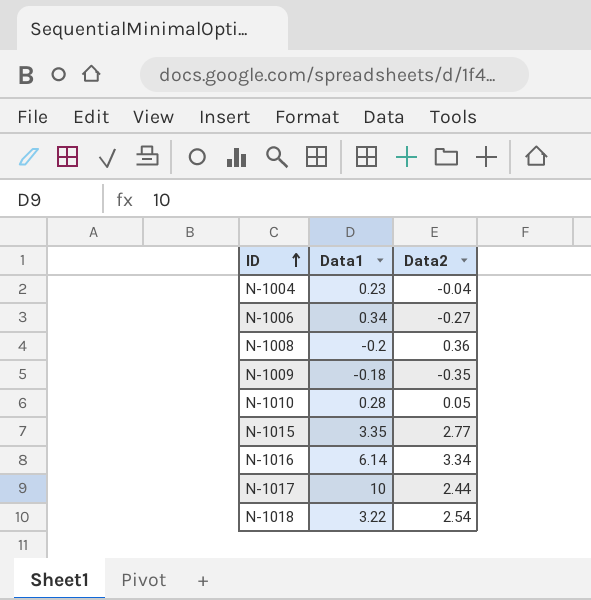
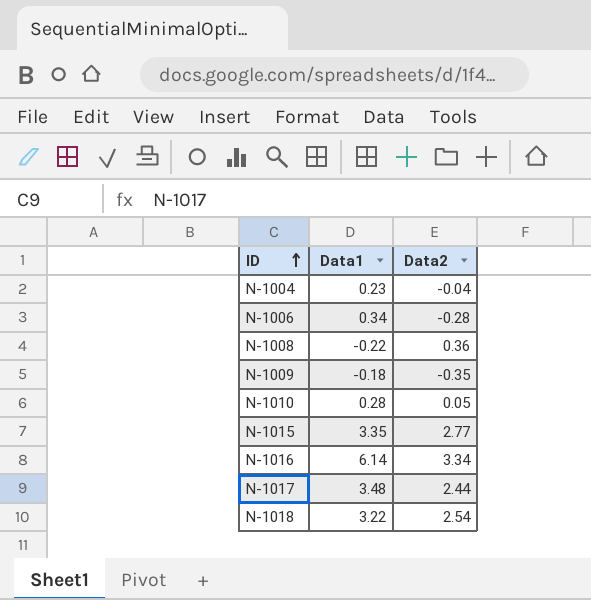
N-1006 | Data2: -0.27 -> -0.28
N-1008 | Data1: -0.2 -> -0.22
N-1017 | Data1: 10 -> 3.48

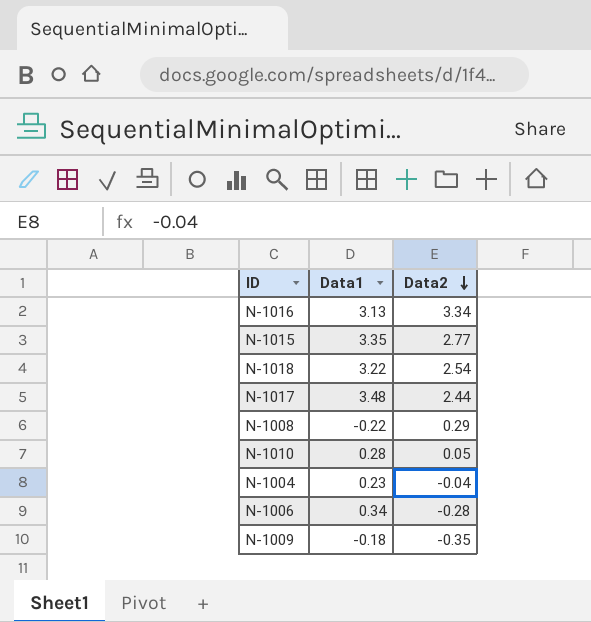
row order: ID ascending -> Data2 descending
N-1016 | Data1: 6.14 -> 3.13
N-1008 | Data2: 0.36 -> 0.29

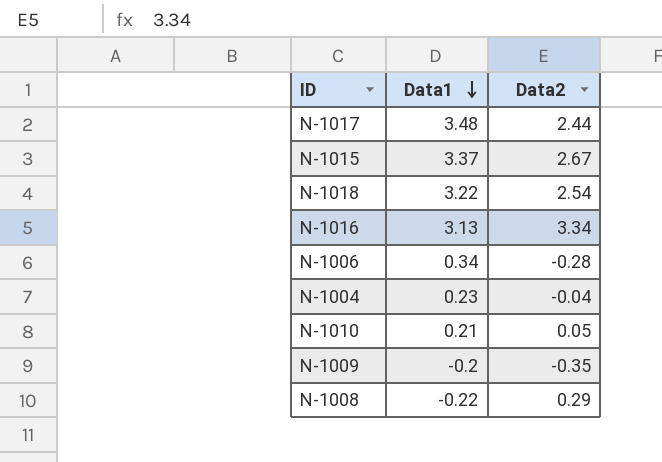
row order: Data2 descending -> Data1 descending
N-1015 | Data1: 3.35 -> 3.37
N-1015 | Data2: 2.77 -> 2.67
N-1010 | Data1: 0.28 -> 0.21
N-1009 | Data1: -0.18 -> -0.2

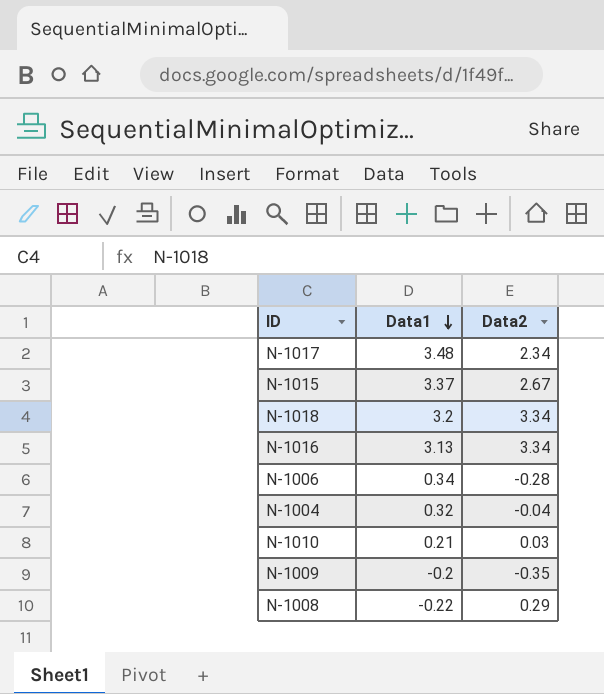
N-1017 | Data2: 2.44 -> 2.34
N-1018 | Data1: 3.22 -> 3.2
N-1018 | Data2: 2.54 -> 3.34
N-1004 | Data1: 0.23 -> 0.32
N-1010 | Data2: 0.05 -> 0.03

